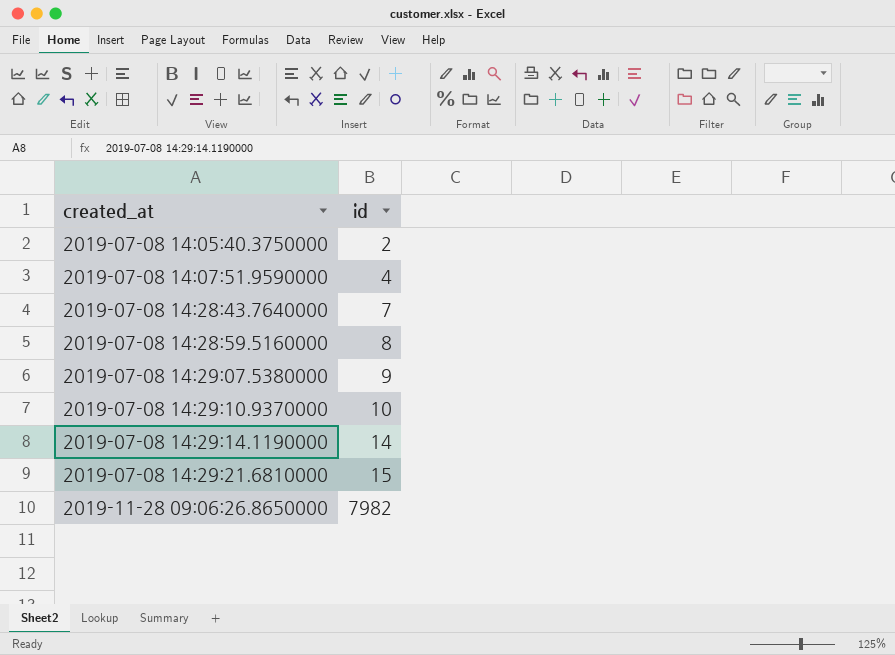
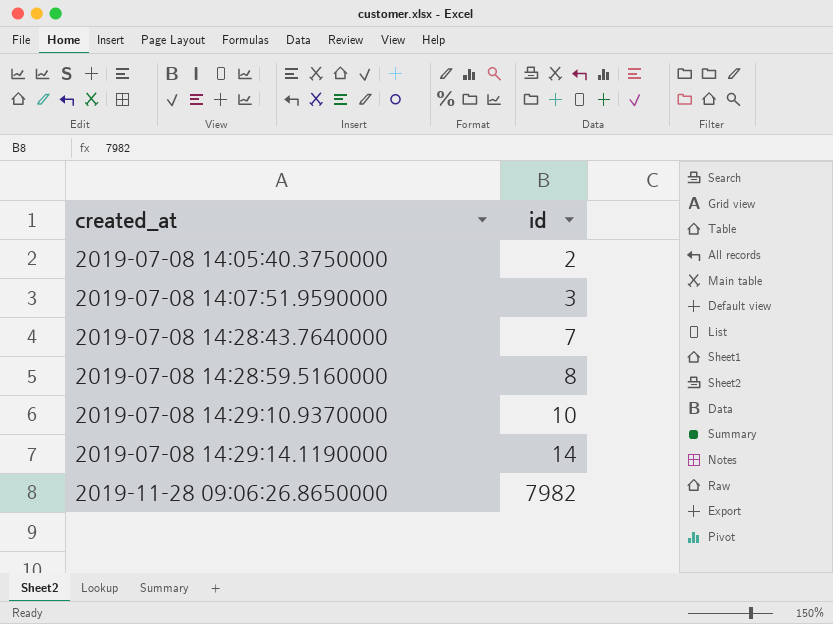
row 2019-07-08 14:29:07.5380000: 9 -> none
row 2019-07-08 14:29:21.6810000: 15 -> none
2019-07-08 14:07:51.9590000 | id: 4 -> 3

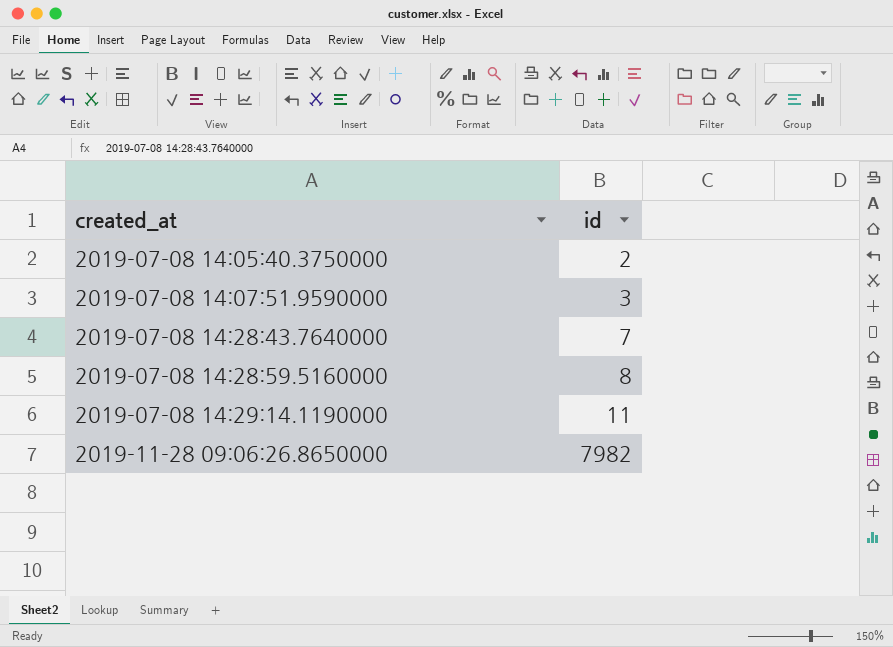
row 2019-07-08 14:29:10.9370000: 10 -> none
2019-07-08 14:29:14.1190000 | id: 14 -> 11

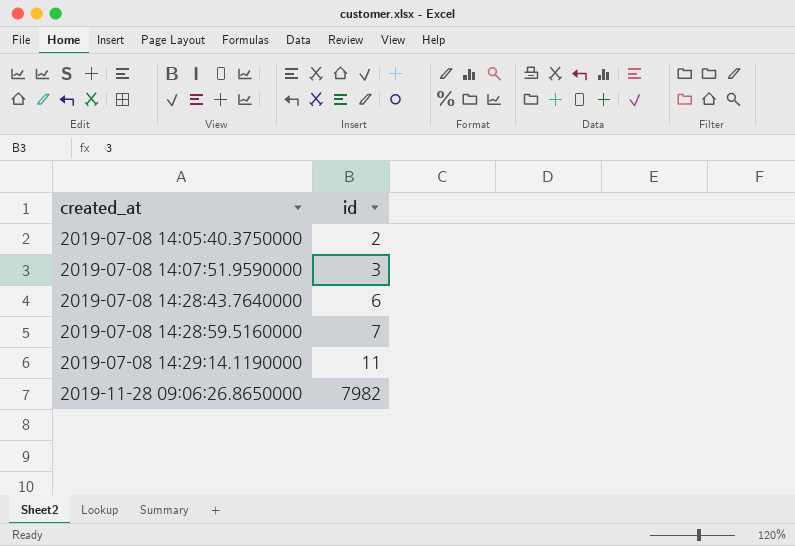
2019-07-08 14:28:43.7640000 | id: 7 -> 6
2019-07-08 14:28:59.5160000 | id: 8 -> 7

